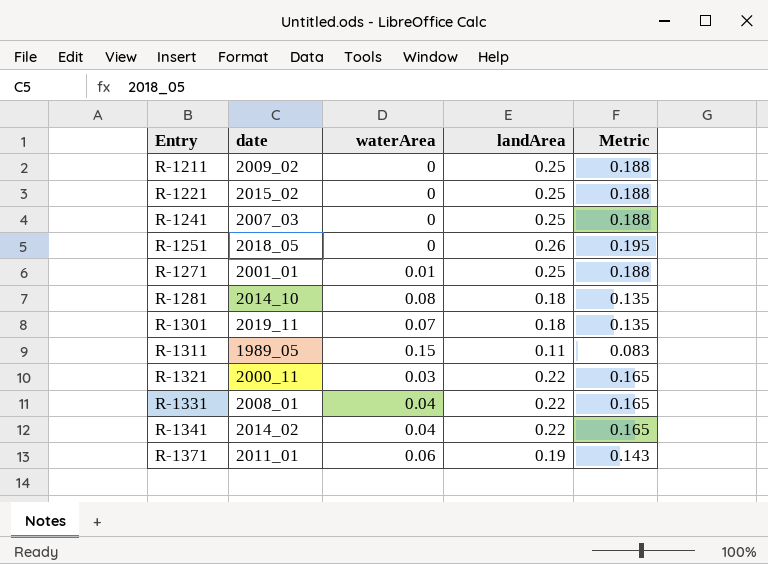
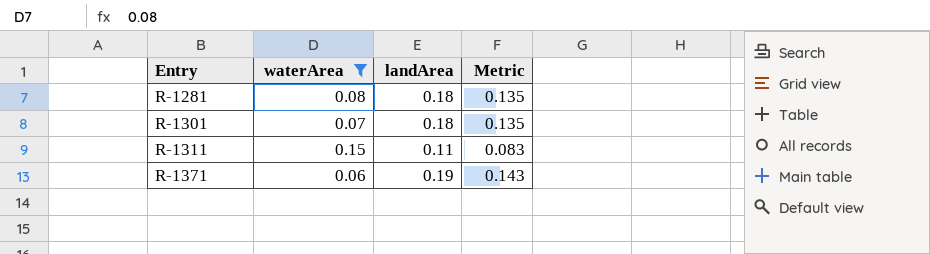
filter: none -> waterArea >= 0.06
column date | position: 2 -> none

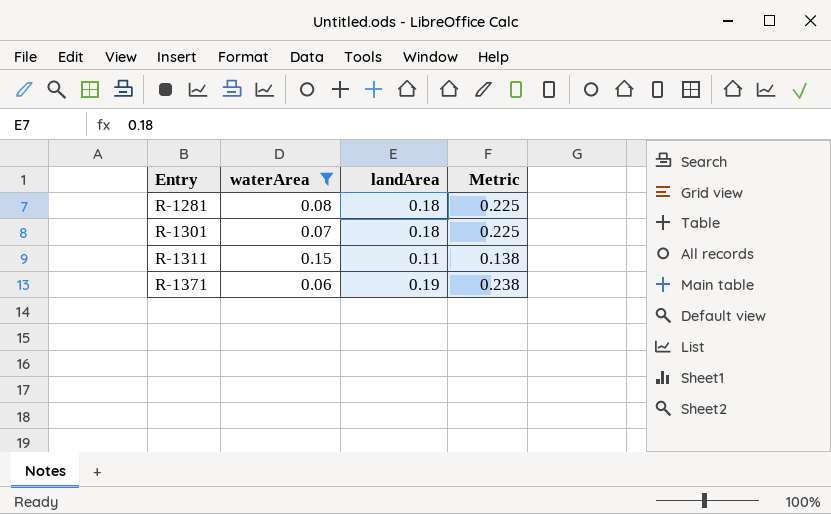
column Metric | formula: [landArea] * 0.75 -> [landArea] * 1.25

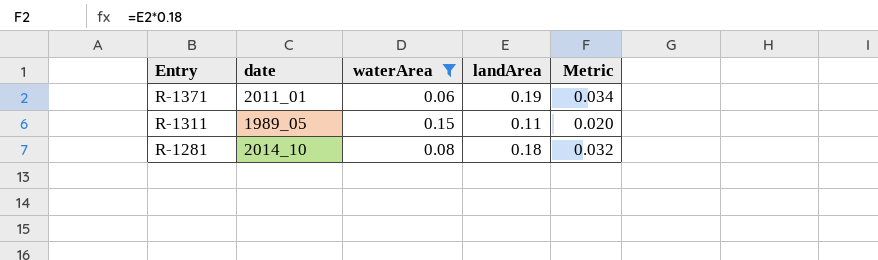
row order: Entry ascending -> Entry descending
column date | position: none -> 2
column Metric | formula: [landArea] * 1.25 -> [landArea] * 0.18
row R-1301: 0.07 | 0.18 | 0.225 -> none

